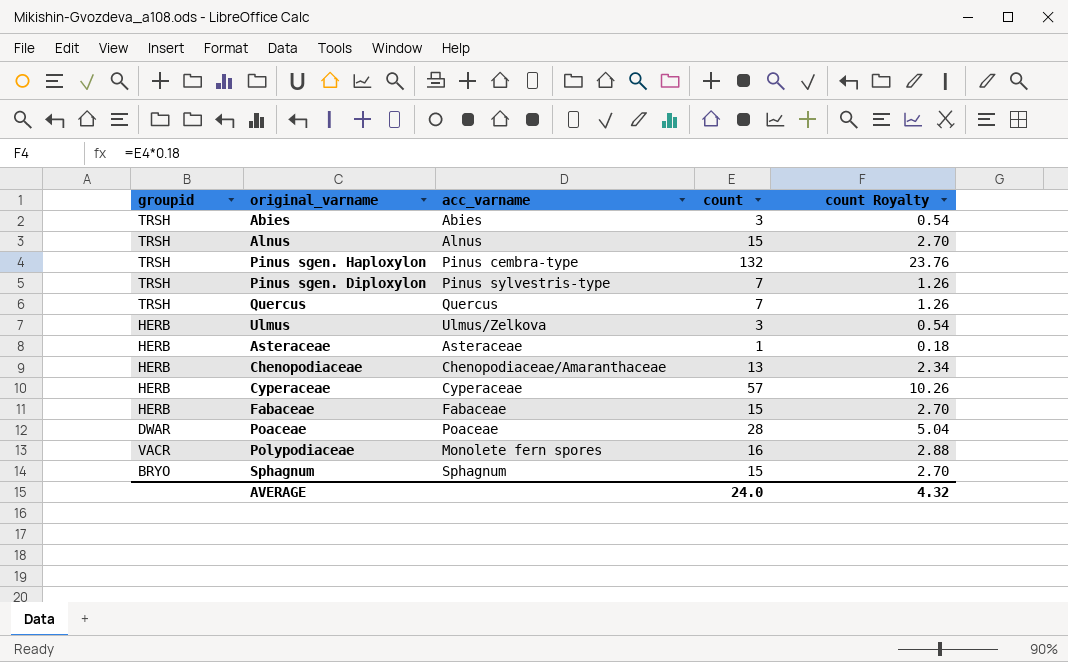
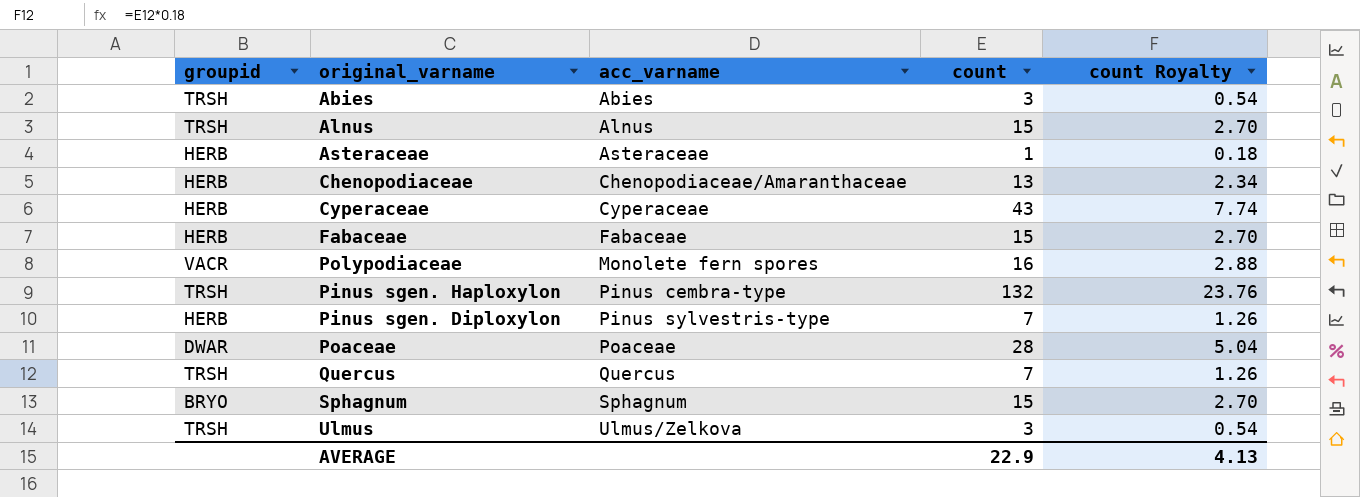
row order: none -> acc_varname ascending
Cyperaceae | count: 57 -> 43
Cyperaceae | count Royalty: 10.26 -> 7.74
Pinus sgen. Diploxylon | groupid: TRSH -> HERB
Ulmus | groupid: HERB -> TRSH
AVERAGE | count: 24.0 -> 22.9
AVERAGE | count Royalty: 4.32 -> 4.13

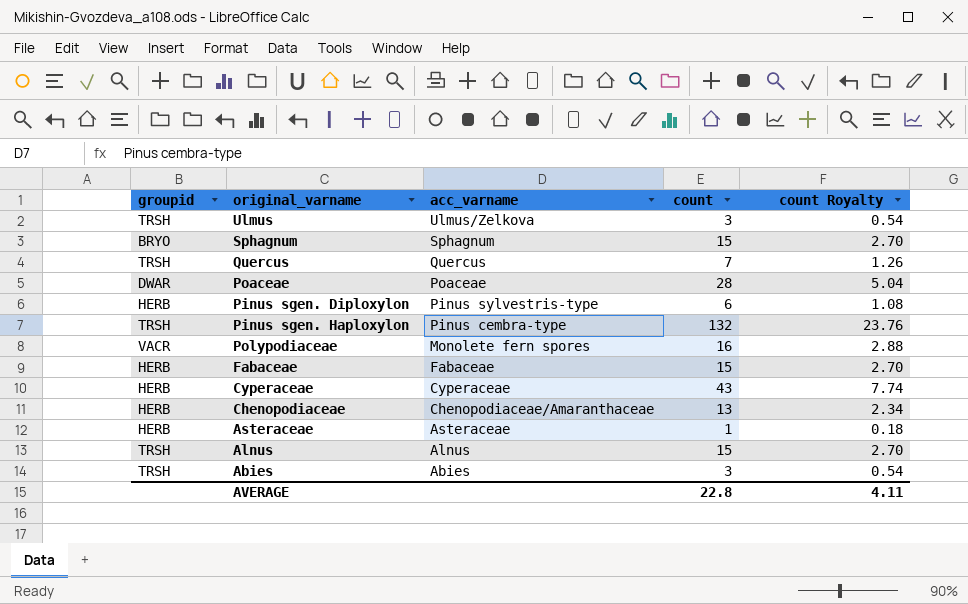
row order: acc_varname ascending -> acc_varname descending
Pinus sgen. Diploxylon | count: 7 -> 6
Pinus sgen. Diploxylon | count Royalty: 1.26 -> 1.08
AVERAGE | count: 22.9 -> 22.8
AVERAGE | count Royalty: 4.13 -> 4.11

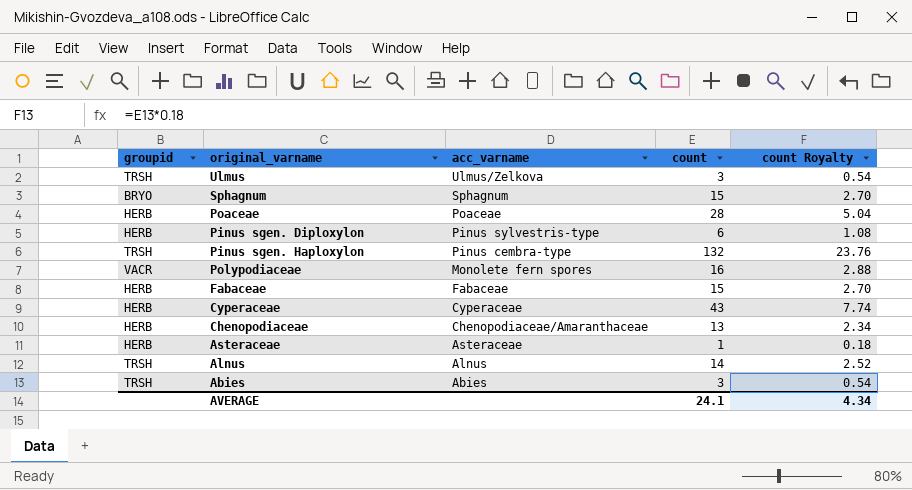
row Quercus: TRSH | Quercus | 7 | 1.26 -> none
Poaceae | groupid: DWAR -> HERB
Alnus | count: 15 -> 14
Alnus | count Royalty: 2.70 -> 2.52
AVERAGE | count: 22.8 -> 24.1
AVERAGE | count Royalty: 4.11 -> 4.34

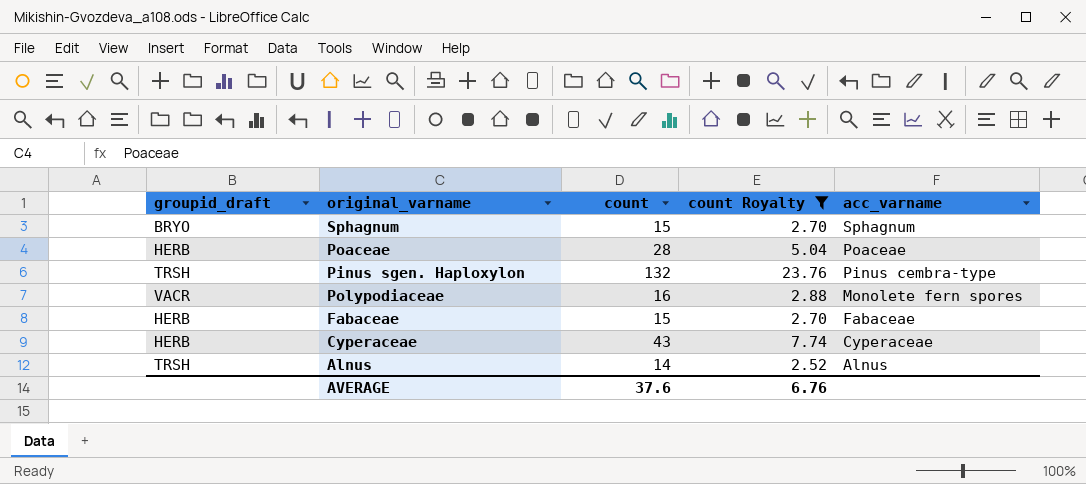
filter: none -> count Royalty >= 2.52
column name: groupid -> groupid_draft
column acc_varname | position: 3 -> 5
AVERAGE | count: 24.1 -> 37.6
AVERAGE | count Royalty: 4.34 -> 6.76

